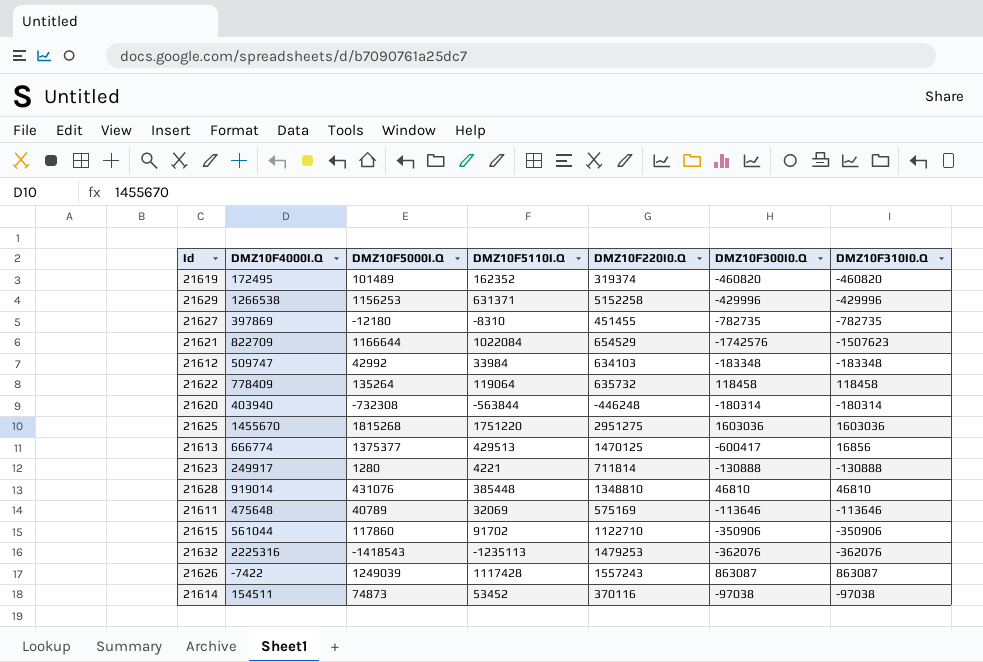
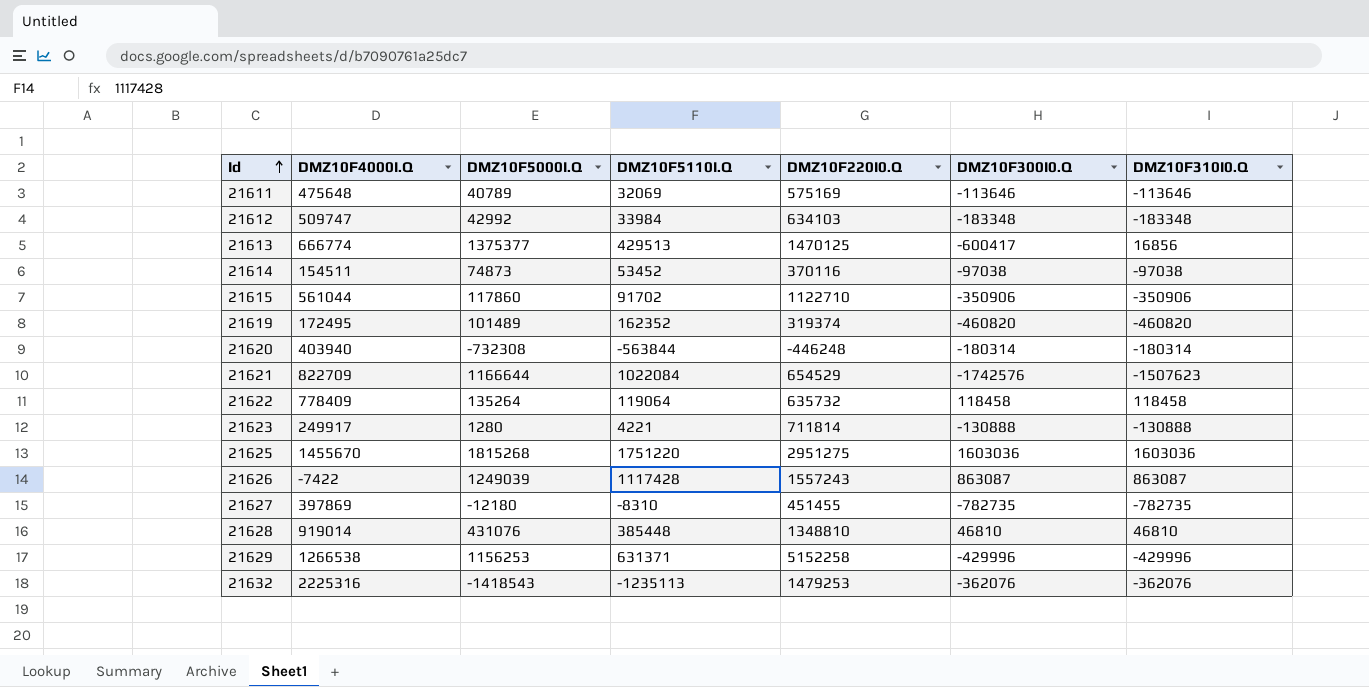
row order: none -> Id ascending

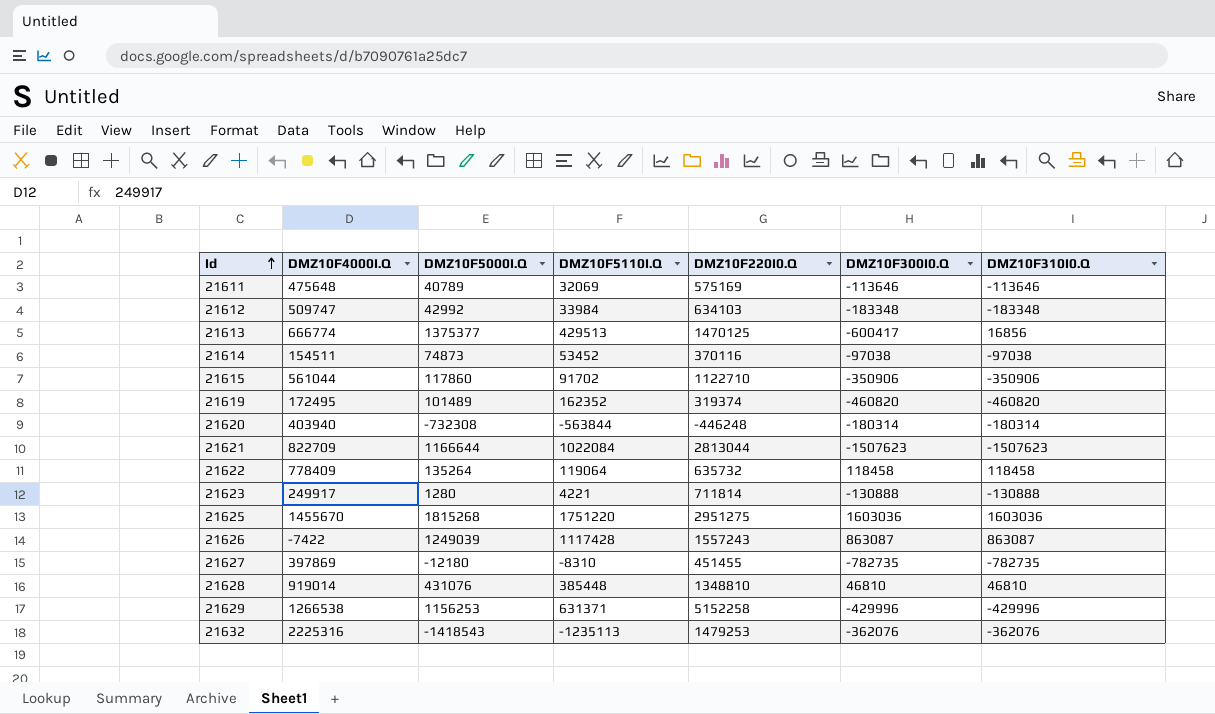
21621 | DMZ10F220I0.Q: 654529 -> 2813044
21621 | DMZ10F300I0.Q: -1742576 -> -1507623

